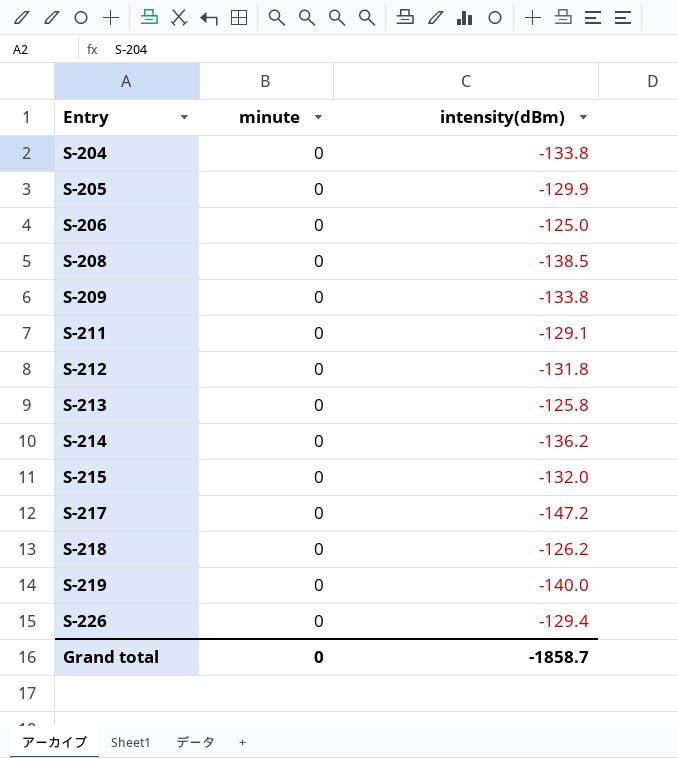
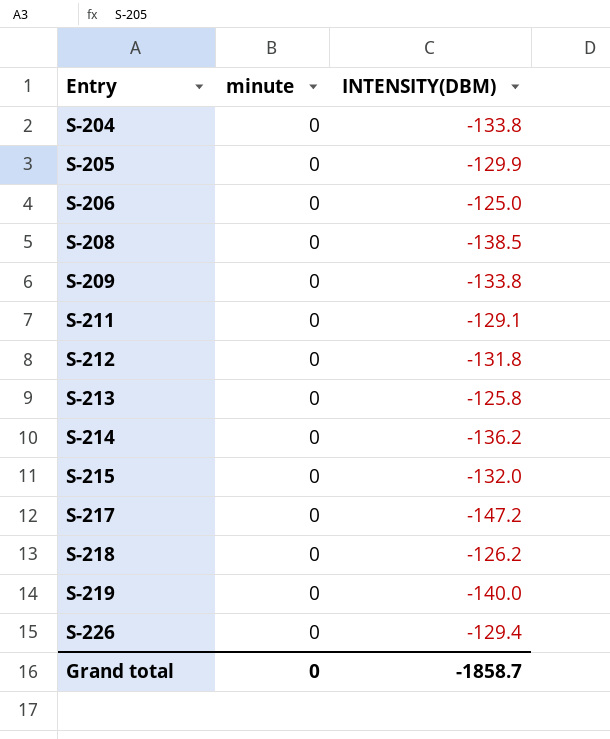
column name: intensity(dBm) -> INTENSITY(DBM)

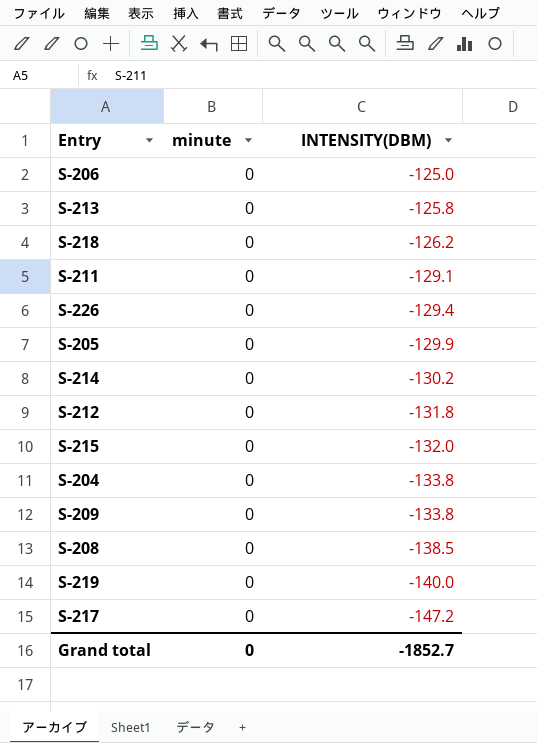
row order: Entry ascending -> INTENSITY(DBM) descending
S-214 | INTENSITY(DBM): -136.2 -> -130.2
Grand total | INTENSITY(DBM): -1858.7 -> -1852.7

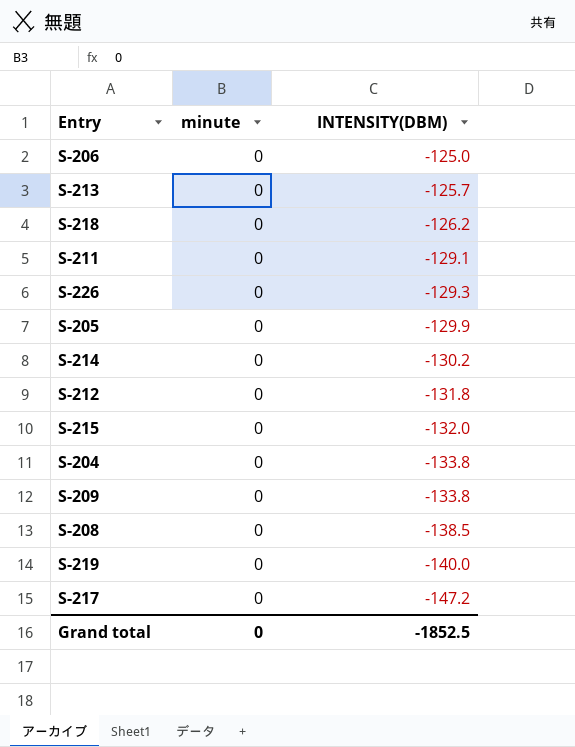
S-213 | INTENSITY(DBM): -125.8 -> -125.7
S-226 | INTENSITY(DBM): -129.4 -> -129.3
Grand total | INTENSITY(DBM): -1852.7 -> -1852.5

